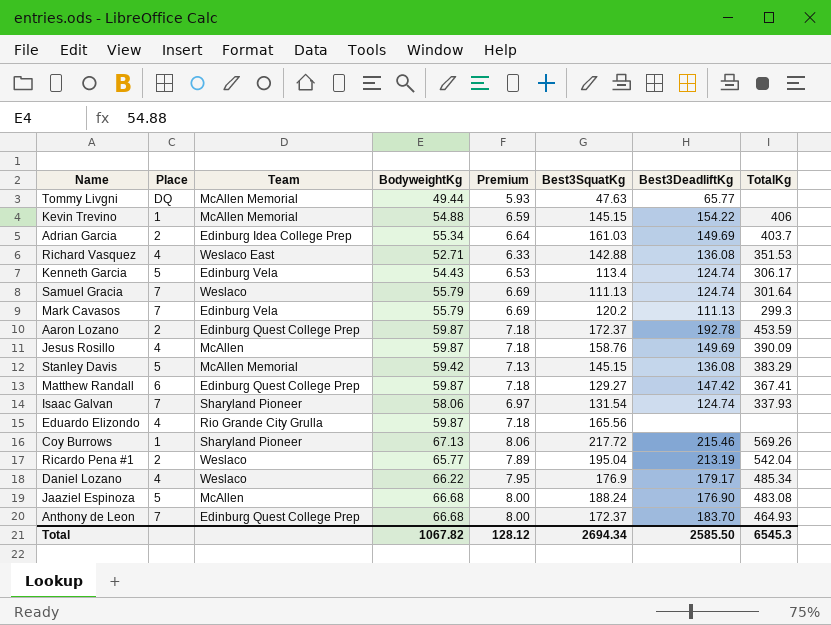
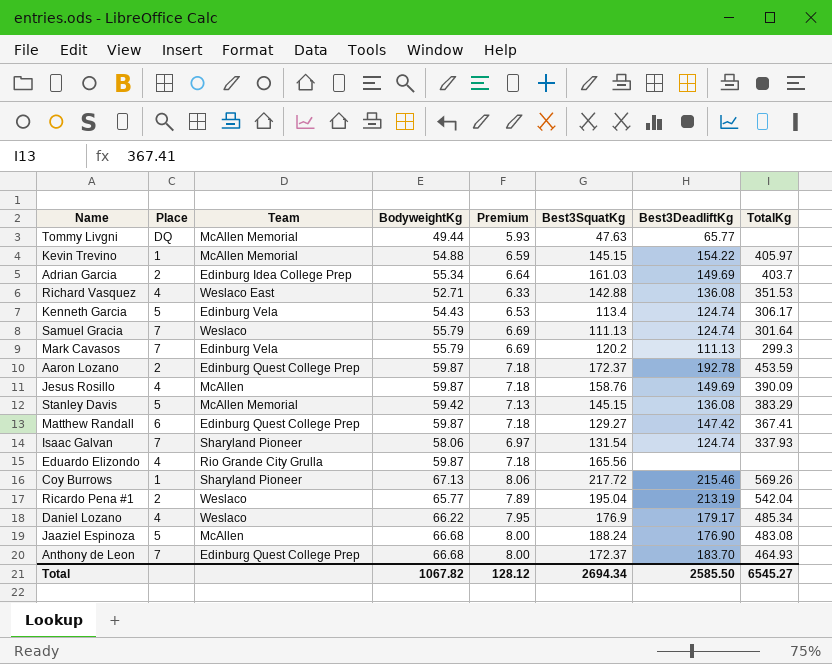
Kevin Trevino | TotalKg: 406 -> 405.97
Total | TotalKg: 6545.3 -> 6545.27

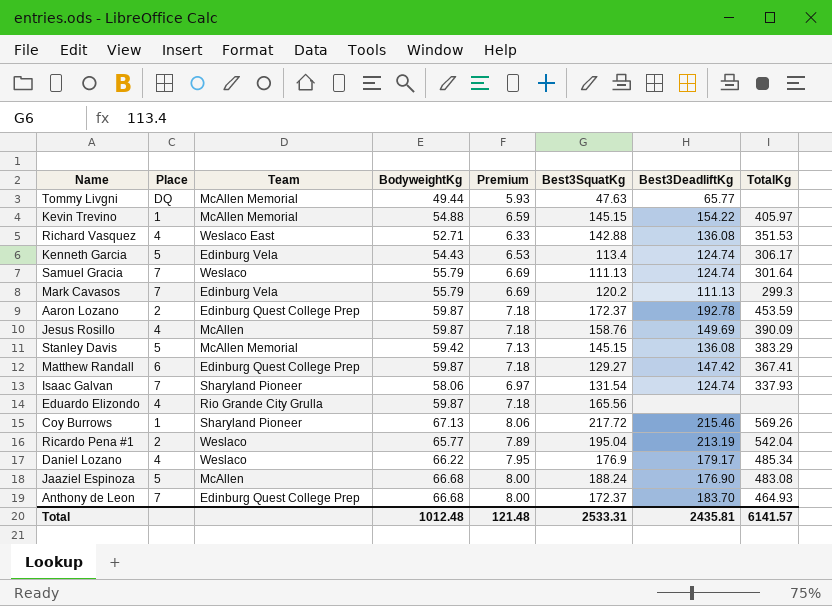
row Adrian Garcia: 2 | Edinburg Idea College Prep | 55.34 | 6.64 | 161.03 | 149.69 | 403.7 -> none
Total | BodyweightKg: 1067.82 -> 1012.48
Total | Premium: 128.12 -> 121.48
Total | Best3SquatKg: 2694.34 -> 2533.31
Total | Best3DeadliftKg: 2585.50 -> 2435.81
Total | TotalKg: 6545.27 -> 6141.57

